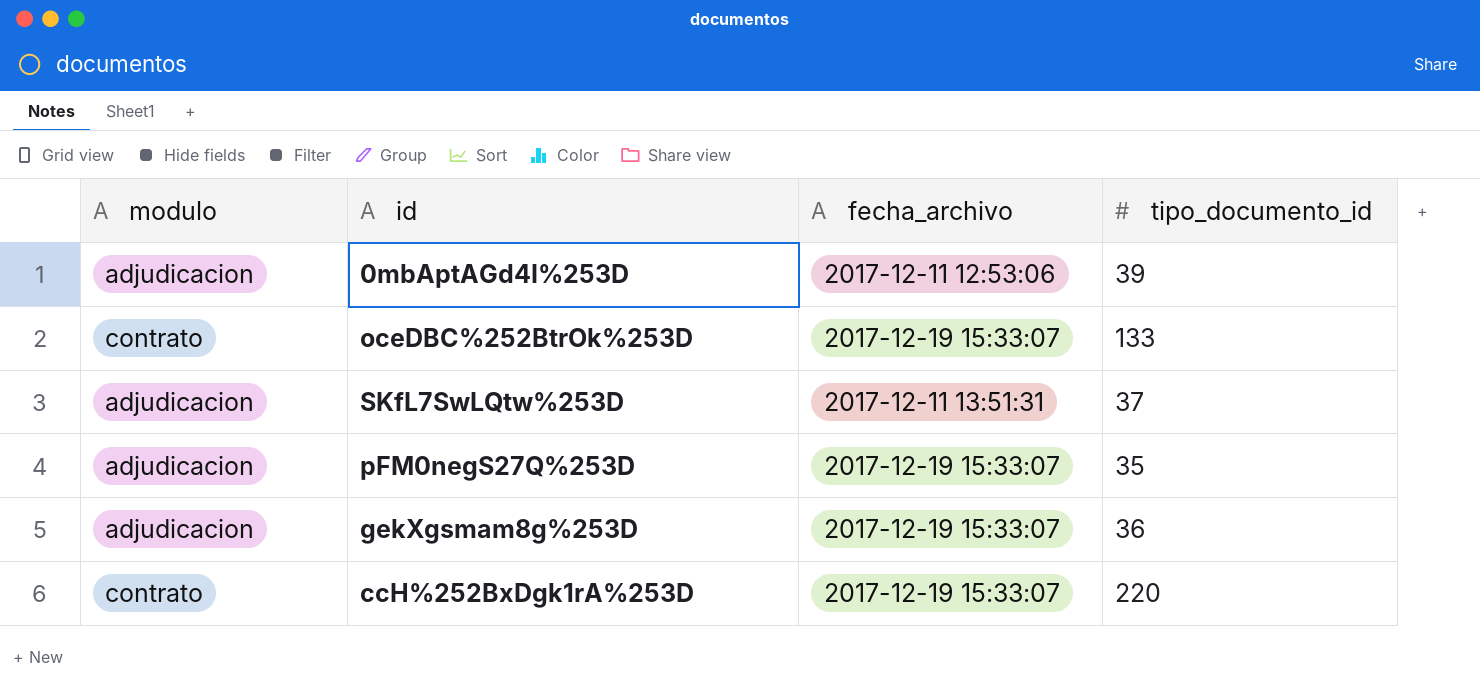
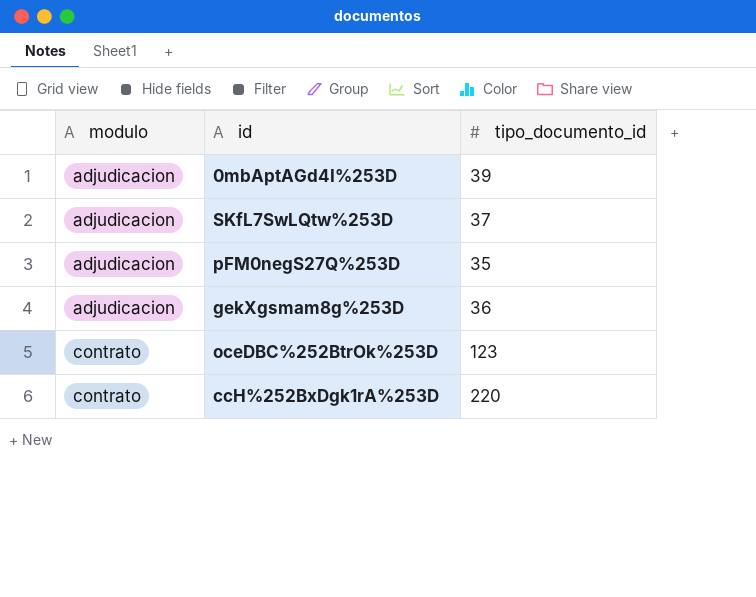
row order: none -> modulo ascending
column fecha_archivo | position: 3 -> none
oceDBC%252BtrOk%253D | tipo_documento_id: 133 -> 123

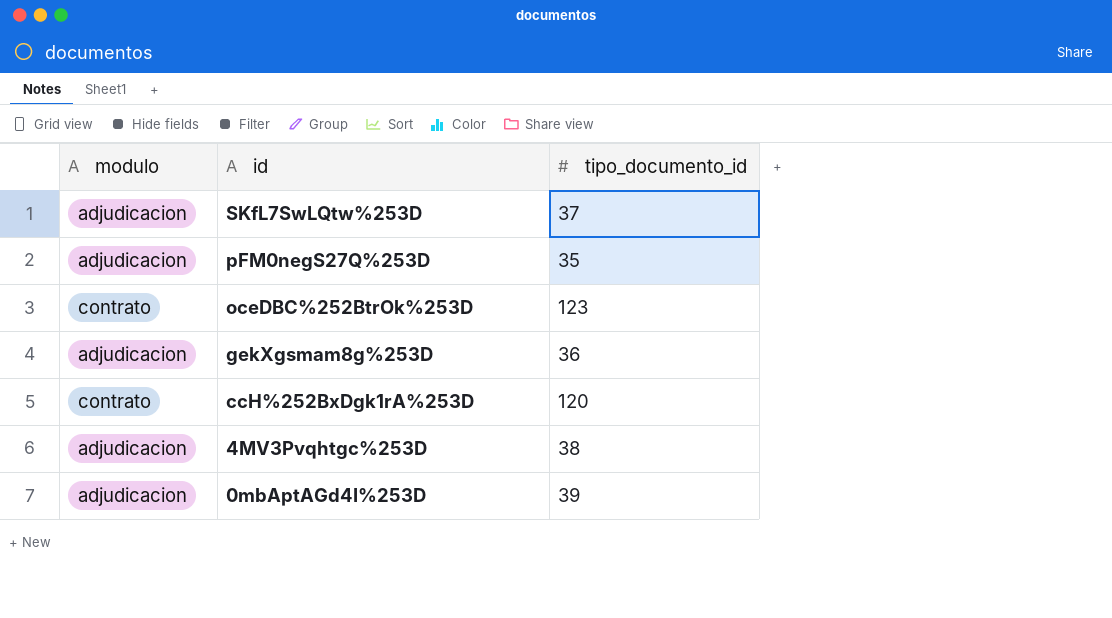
row order: modulo ascending -> id descending
ccH%252BxDgk1rA%253D | tipo_documento_id: 220 -> 120
row 4MV3Pvqhtgc%253D: none -> adjudicacion | 38

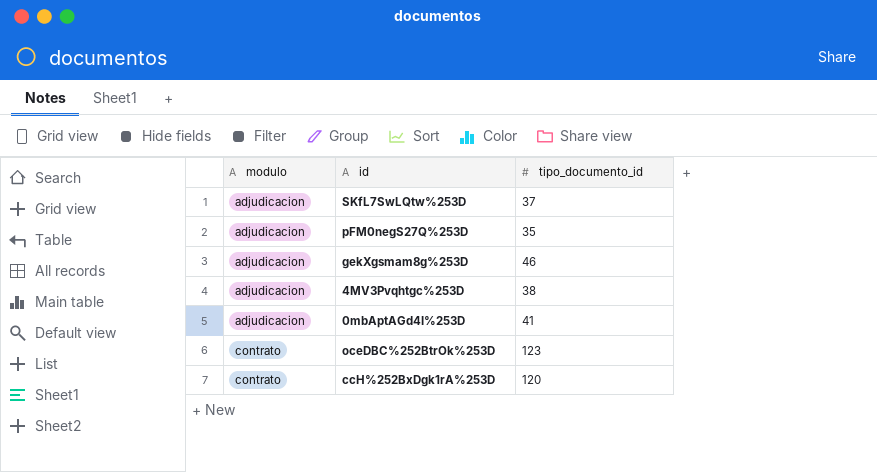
row order: id descending -> modulo ascending
gekXgsmam8g%253D | tipo_documento_id: 36 -> 46
0mbAptAGd4I%253D | tipo_documento_id: 39 -> 41

